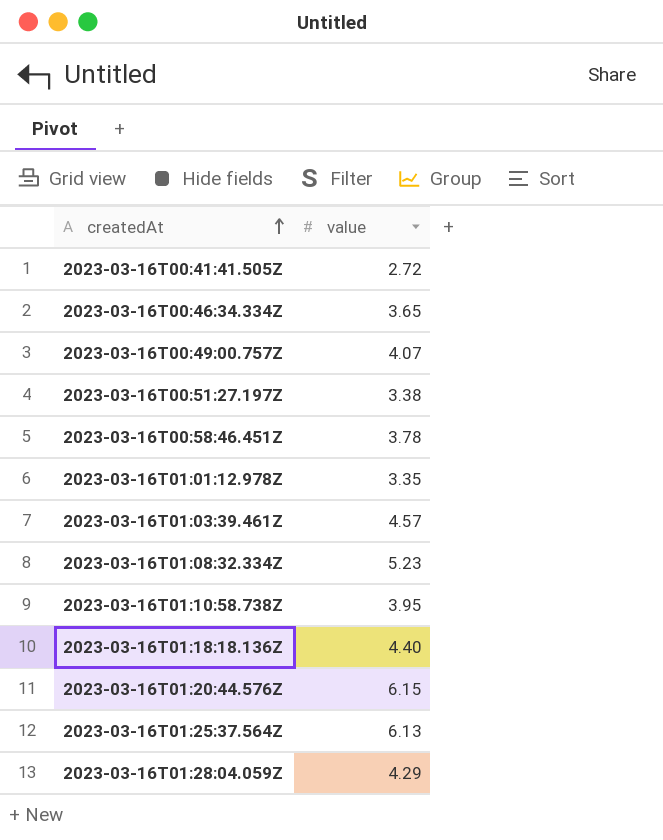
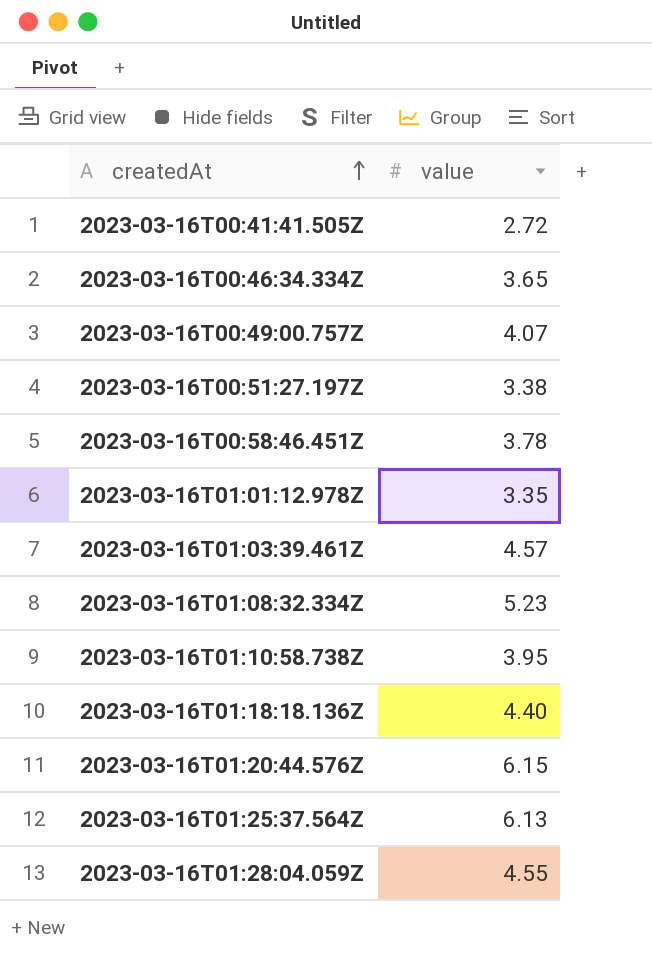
2023-03-16T01:28:04.059Z | value: 4.29 -> 4.55

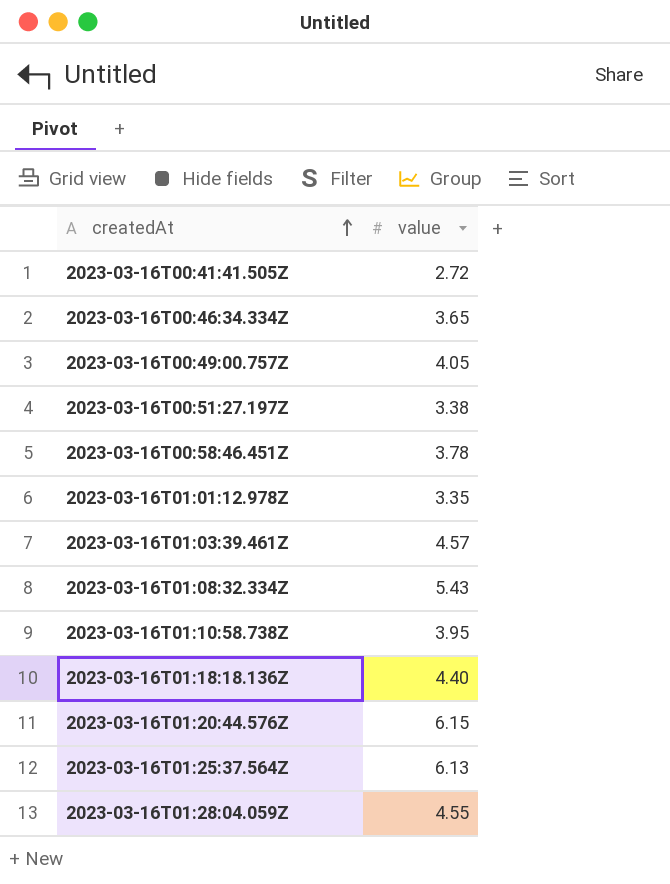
2023-03-16T00:49:00.757Z | value: 4.07 -> 4.05
2023-03-16T01:08:32.334Z | value: 5.23 -> 5.43

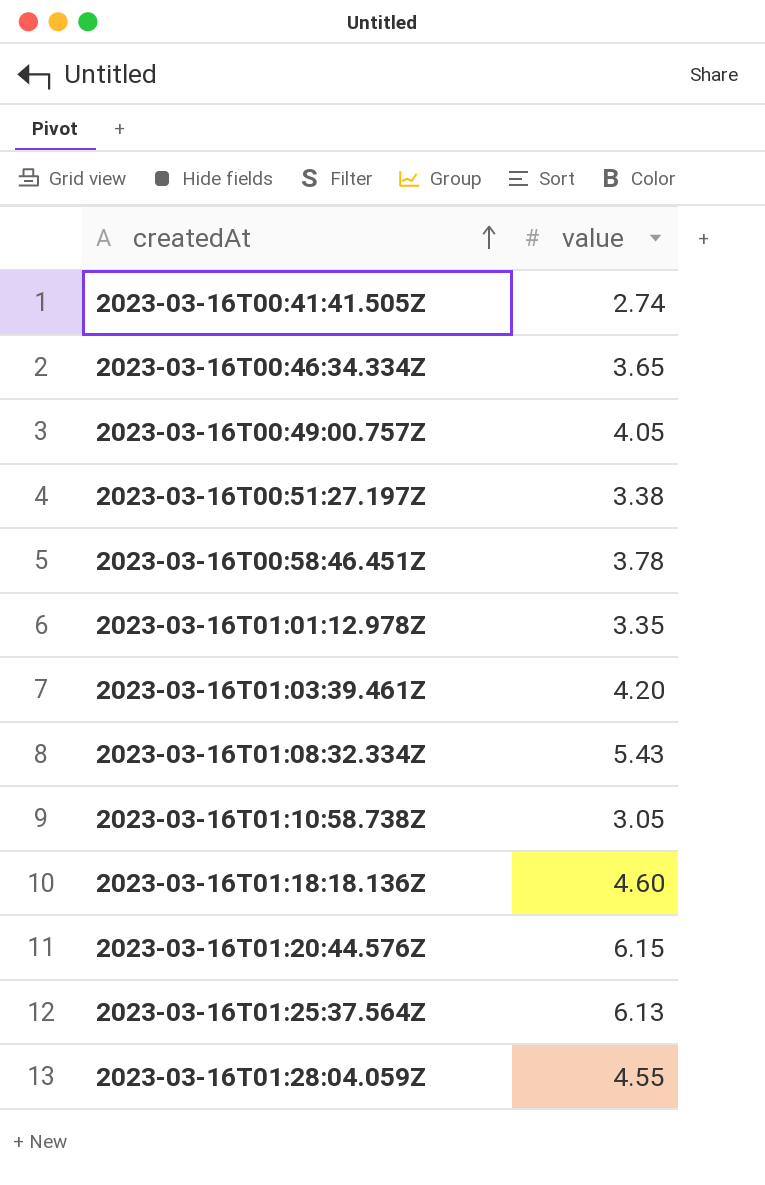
2023-03-16T00:41:41.505Z | value: 2.72 -> 2.74
2023-03-16T01:03:39.461Z | value: 4.57 -> 4.20
2023-03-16T01:10:58.738Z | value: 3.95 -> 3.05
2023-03-16T01:18:18.136Z | value: 4.40 -> 4.60

